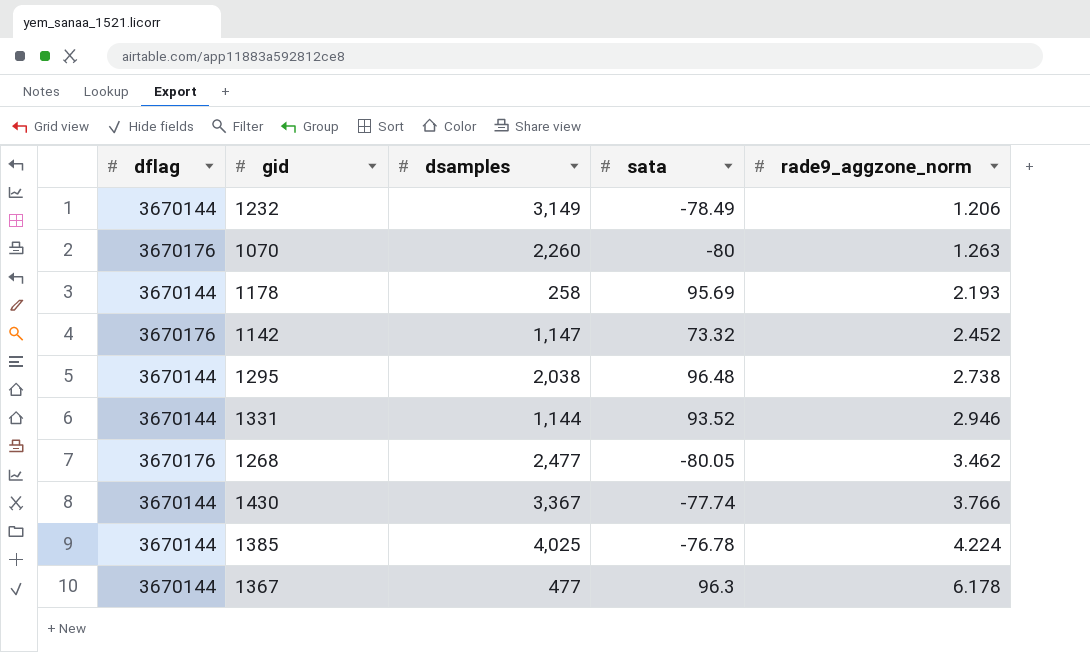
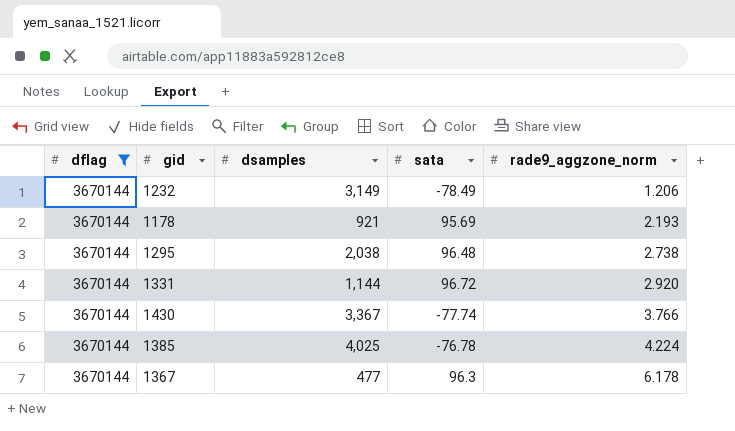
filter: none -> dflag = 3670144
1178 | dsamples: 258 -> 921
1331 | sata: 93.52 -> 96.72
1331 | rade9_aggzone_norm: 2.946 -> 2.920

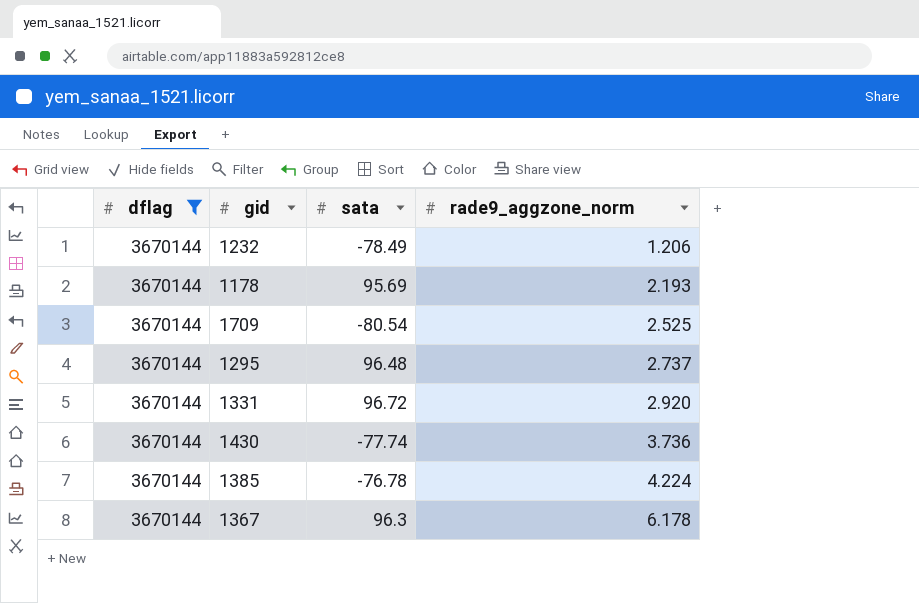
column dsamples | position: 3 -> none
row 1709: none -> 3670144 | -80.54 | 2.525
1295 | rade9_aggzone_norm: 2.738 -> 2.737
1430 | rade9_aggzone_norm: 3.766 -> 3.736

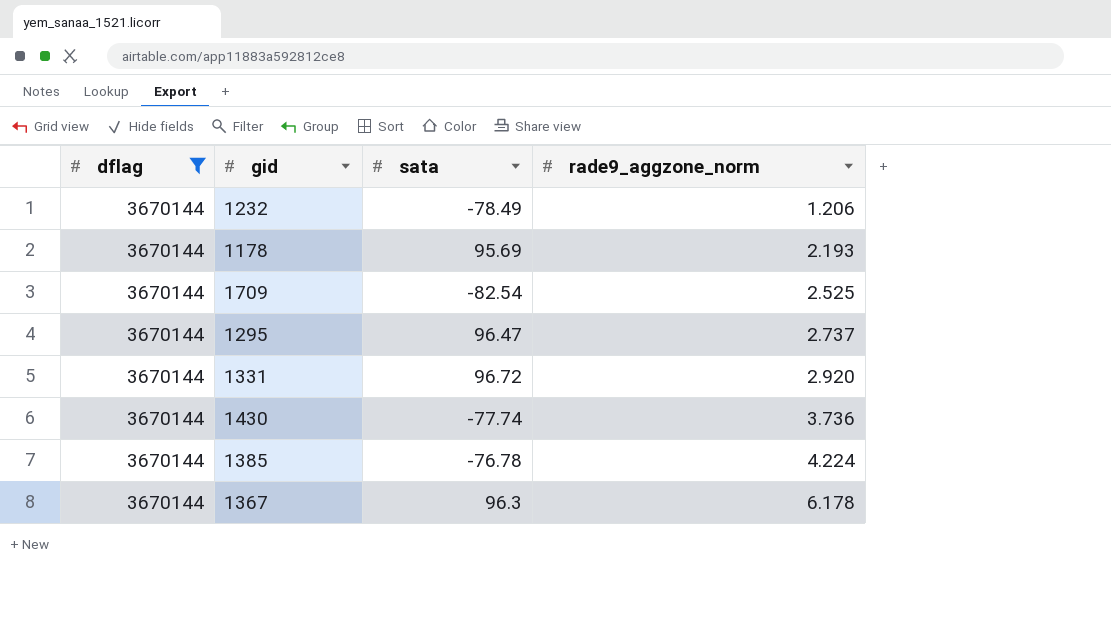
1709 | sata: -80.54 -> -82.54
1295 | sata: 96.48 -> 96.47

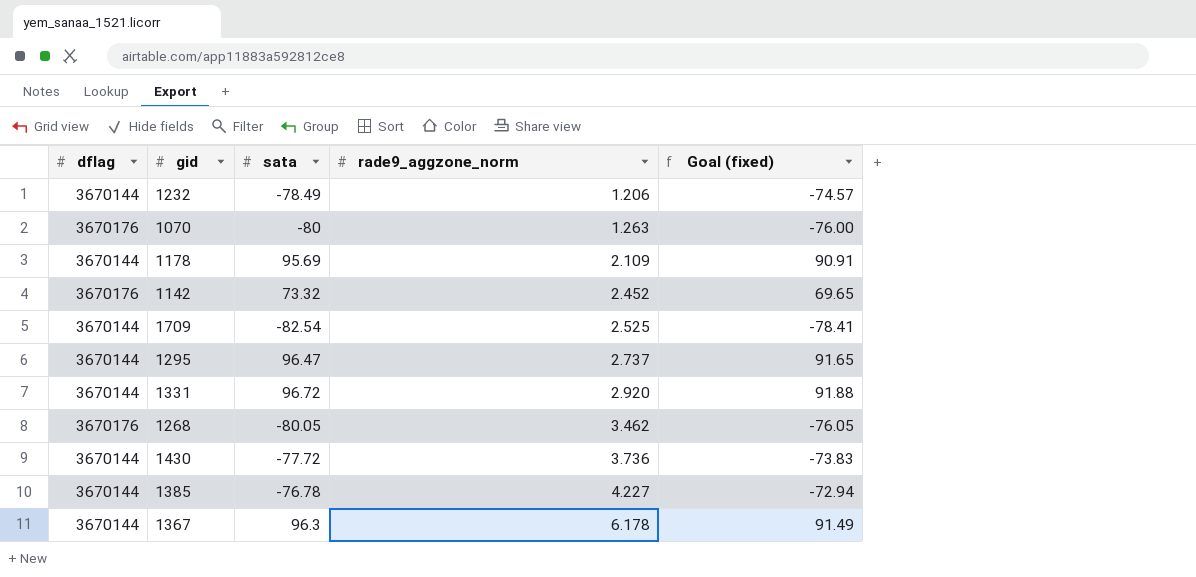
filter: dflag = 3670144 -> none
column Goal (fixed) | formula: none -> [sata] * 0.95
1178 | rade9_aggzone_norm: 2.193 -> 2.109
1430 | sata: -77.74 -> -77.72
1385 | rade9_aggzone_norm: 4.224 -> 4.227

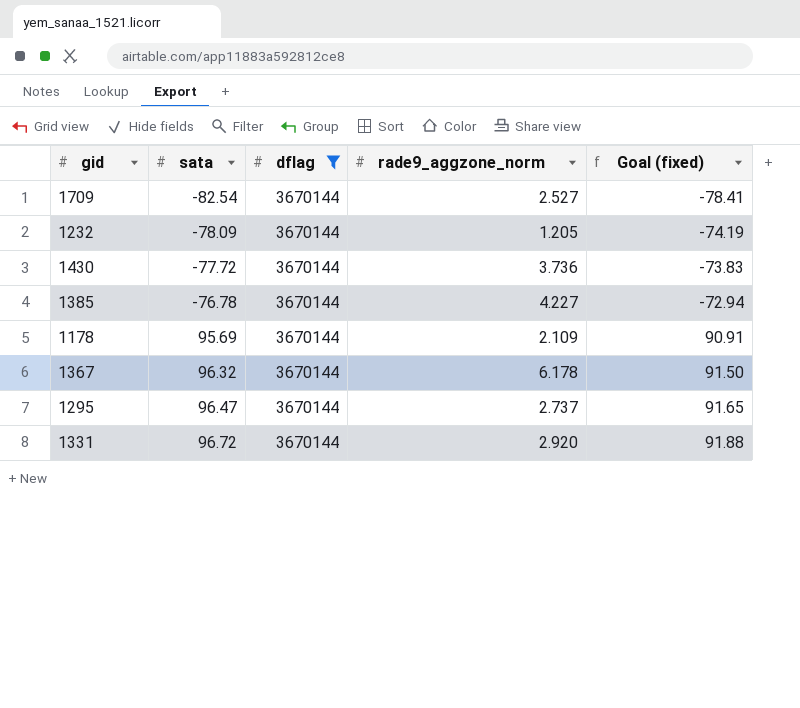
filter: none -> dflag = 3670144
row order: rade9_aggzone_norm ascending -> sata ascending
column dflag | position: 1 -> 3
1709 | rade9_aggzone_norm: 2.525 -> 2.527
1232 | sata: -78.49 -> -78.09
1232 | rade9_aggzone_norm: 1.206 -> 1.205
1232 | Goal (fixed): -74.57 -> -74.19
1367 | sata: 96.3 -> 96.32
1367 | Goal (fixed): 91.49 -> 91.50

